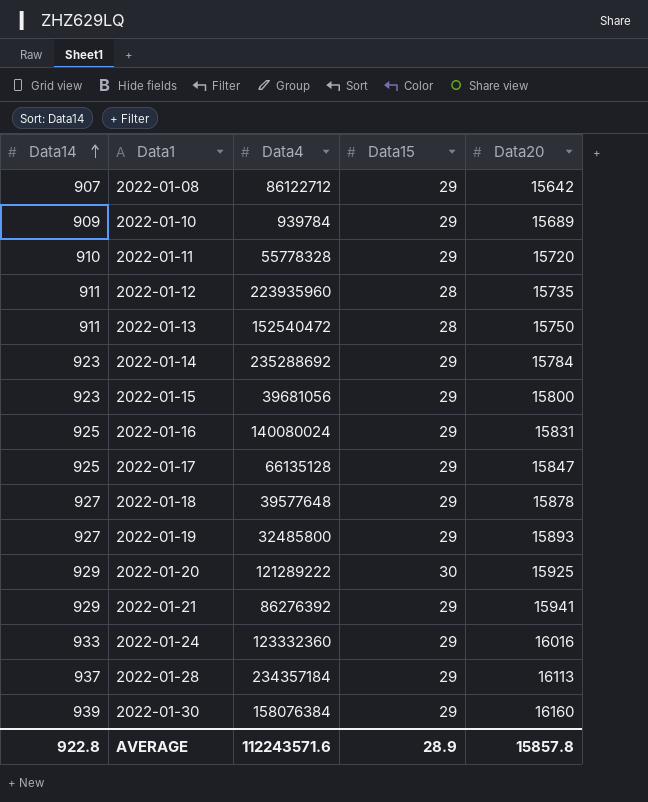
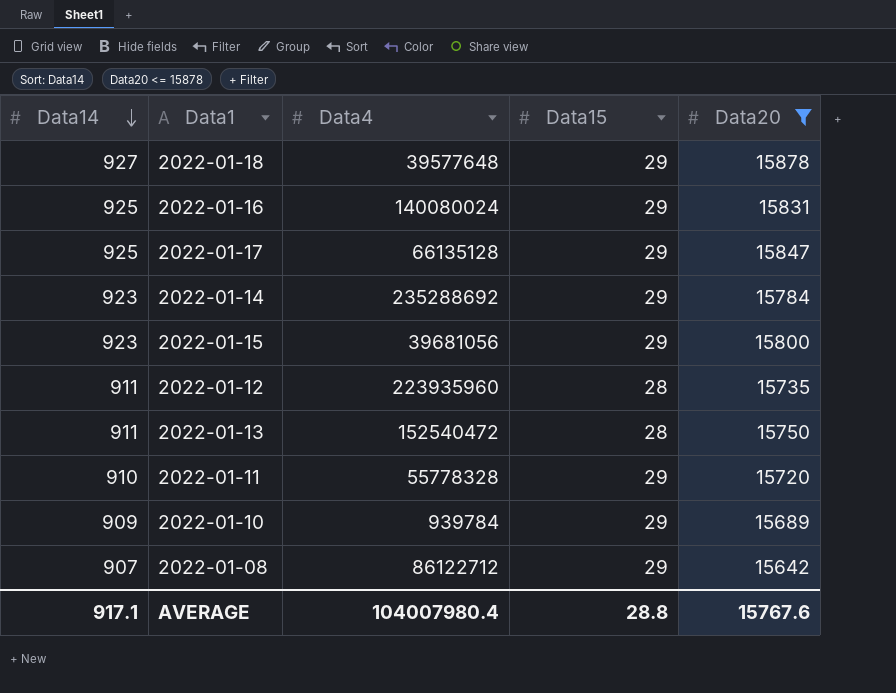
filter: none -> Data20 <= 15878
row order: Data14 ascending -> Data14 descending
AVERAGE | Data14: 922.8 -> 917.1
AVERAGE | Data4: 112243571.6 -> 104007980.4
AVERAGE | Data15: 28.9 -> 28.8
AVERAGE | Data20: 15857.8 -> 15767.6

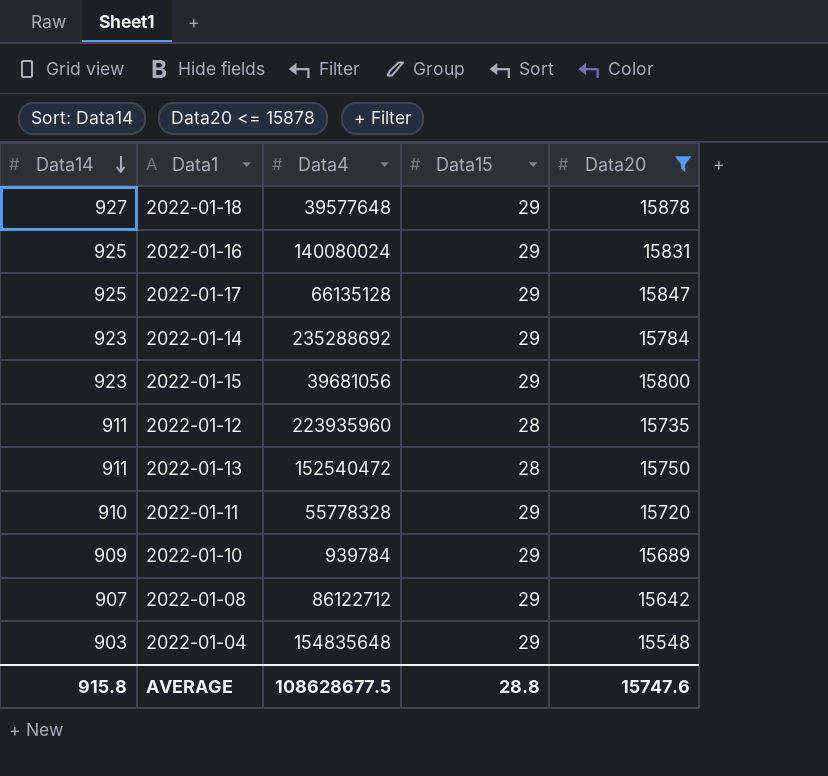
row 2022-01-04: none -> 903 | 154835648 | 29 | 15548
AVERAGE | Data14: 917.1 -> 915.8
AVERAGE | Data4: 104007980.4 -> 108628677.5
AVERAGE | Data20: 15767.6 -> 15747.6

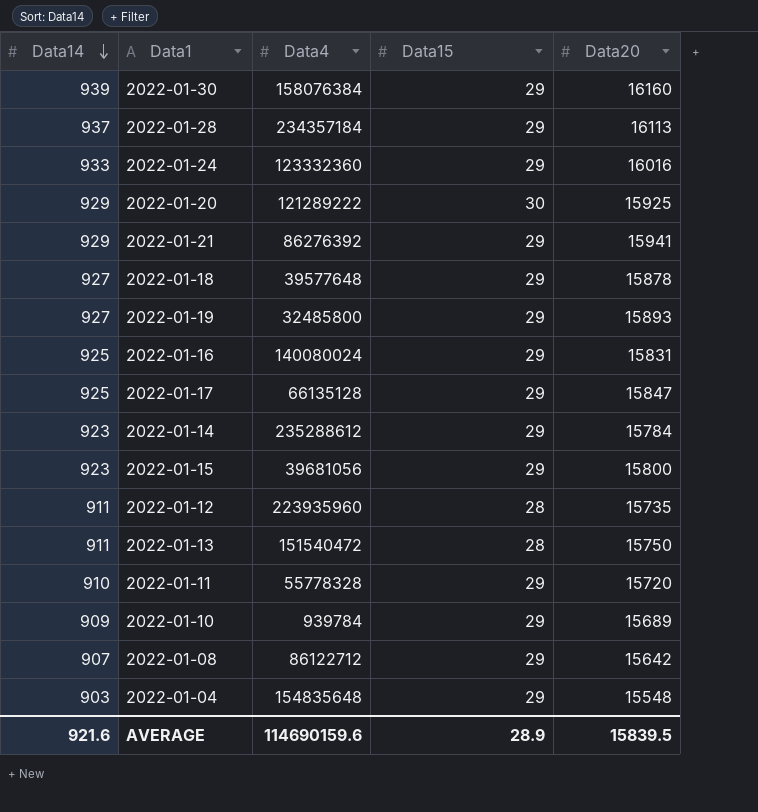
filter: Data20 <= 15878 -> none
2022-01-14 | Data4: 235288692 -> 235288612
2022-01-13 | Data4: 152540472 -> 151540472
AVERAGE | Data14: 915.8 -> 921.6
AVERAGE | Data4: 108628677.5 -> 114690159.6
AVERAGE | Data15: 28.8 -> 28.9
AVERAGE | Data20: 15747.6 -> 15839.5

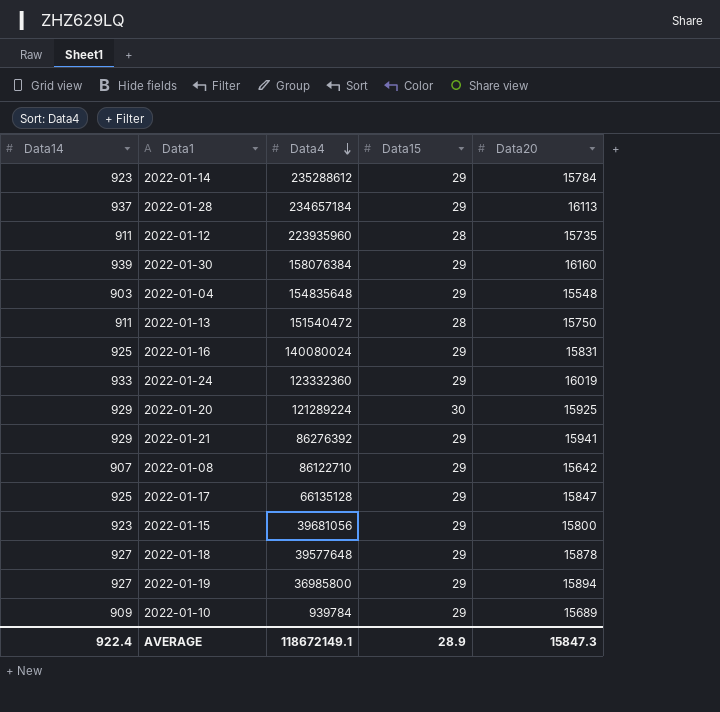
row order: Data14 descending -> Data4 descending
row 2022-01-11: 910 | 55778328 | 29 | 15720 -> none
2022-01-28 | Data4: 234357184 -> 234657184
2022-01-24 | Data20: 16016 -> 16019
2022-01-20 | Data4: 121289222 -> 121289224
2022-01-08 | Data4: 86122712 -> 86122710
2022-01-19 | Data4: 32485800 -> 36985800
2022-01-19 | Data20: 15893 -> 15894
AVERAGE | Data14: 921.6 -> 922.4
AVERAGE | Data4: 114690159.6 -> 118672149.1
AVERAGE | Data20: 15839.5 -> 15847.3

